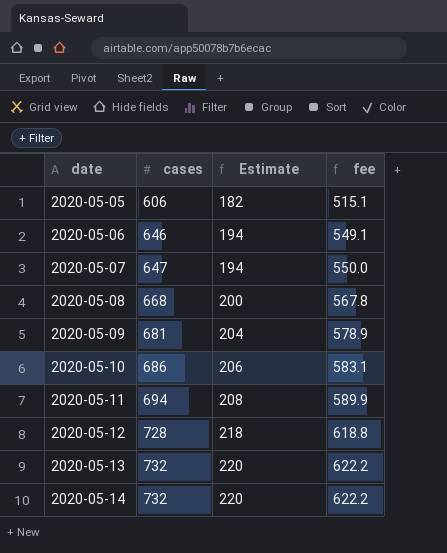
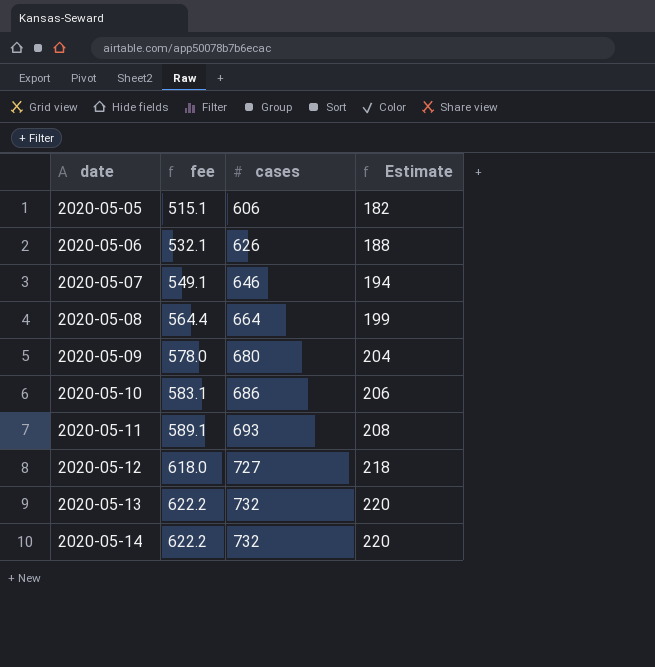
column fee | position: 4 -> 2
2020-05-06 | fee: 549.1 -> 532.1
2020-05-06 | cases: 646 -> 626
2020-05-06 | Estimate: 194 -> 188
2020-05-07 | fee: 550.0 -> 549.1
2020-05-07 | cases: 647 -> 646
2020-05-08 | fee: 567.8 -> 564.4
2020-05-08 | cases: 668 -> 664
2020-05-08 | Estimate: 200 -> 199
2020-05-09 | fee: 578.9 -> 578.0
2020-05-09 | cases: 681 -> 680
2020-05-11 | fee: 589.9 -> 589.1
2020-05-11 | cases: 694 -> 693
2020-05-12 | fee: 618.8 -> 618.0
2020-05-12 | cases: 728 -> 727

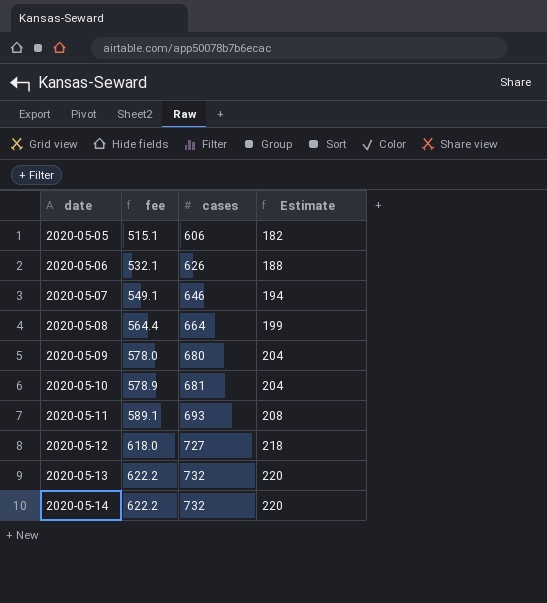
2020-05-10 | fee: 583.1 -> 578.9
2020-05-10 | cases: 686 -> 681
2020-05-10 | Estimate: 206 -> 204

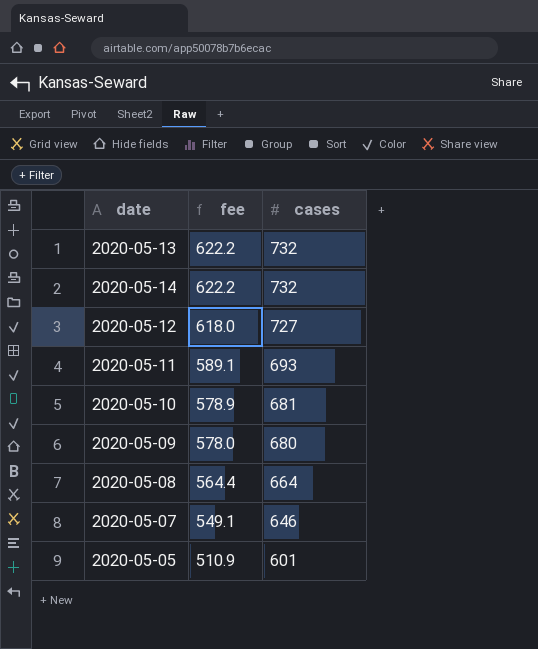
row order: date ascending -> fee descending
column Estimate | formula: [cases] * 0.3 -> none
row 2020-05-06: 532.1 | 626 | 188 -> none
2020-05-05 | fee: 515.1 -> 510.9
2020-05-05 | cases: 606 -> 601

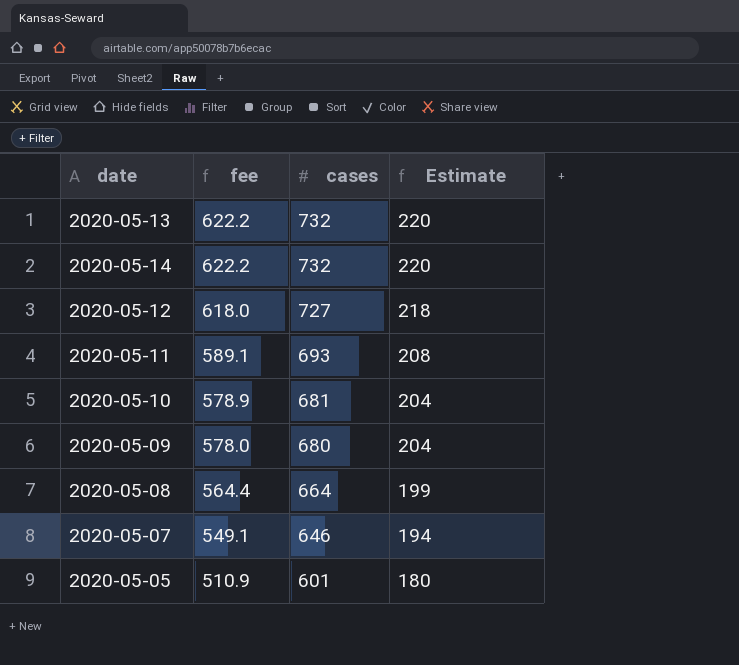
column Estimate | formula: none -> [cases] * 0.3

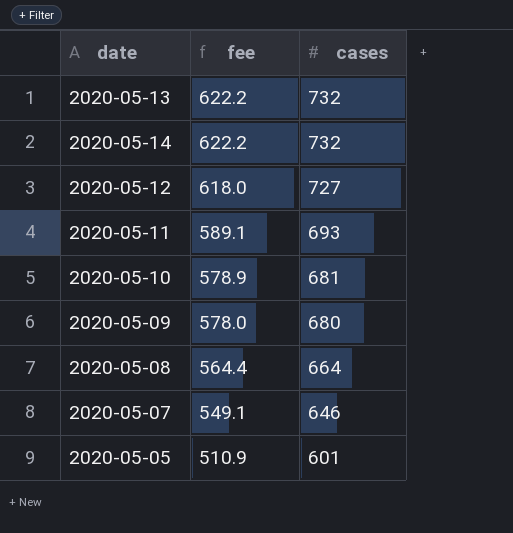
column Estimate | formula: [cases] * 0.3 -> none

